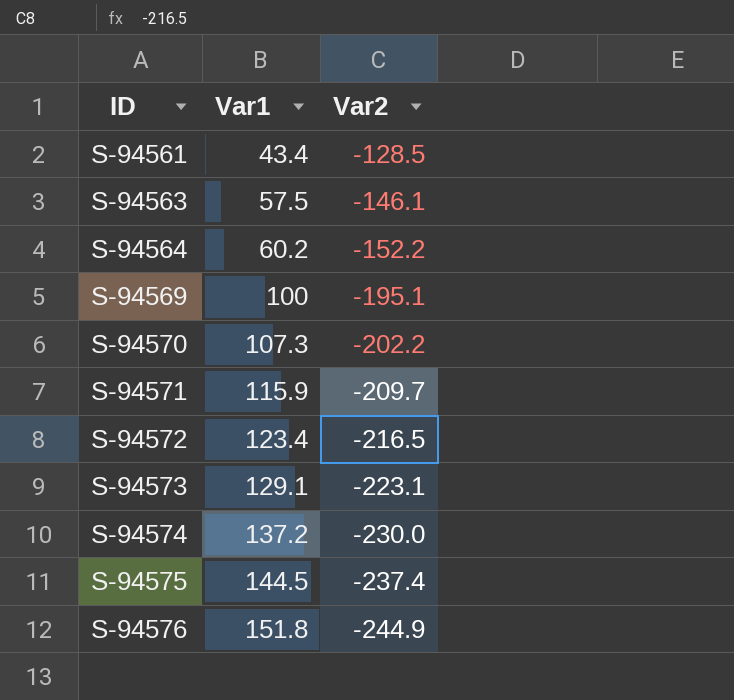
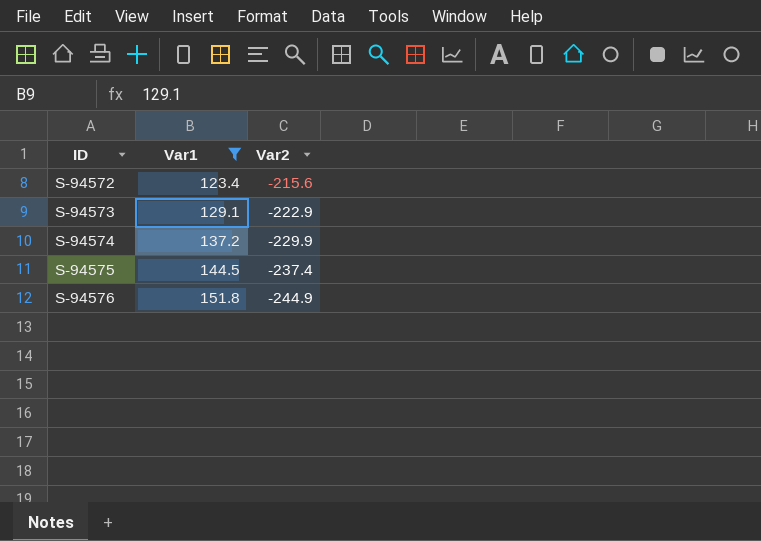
filter: none -> Var1 >= 123.4
S-94572 | Var2: -216.5 -> -215.6
S-94573 | Var2: -223.1 -> -222.9
S-94574 | Var2: -230.0 -> -229.9

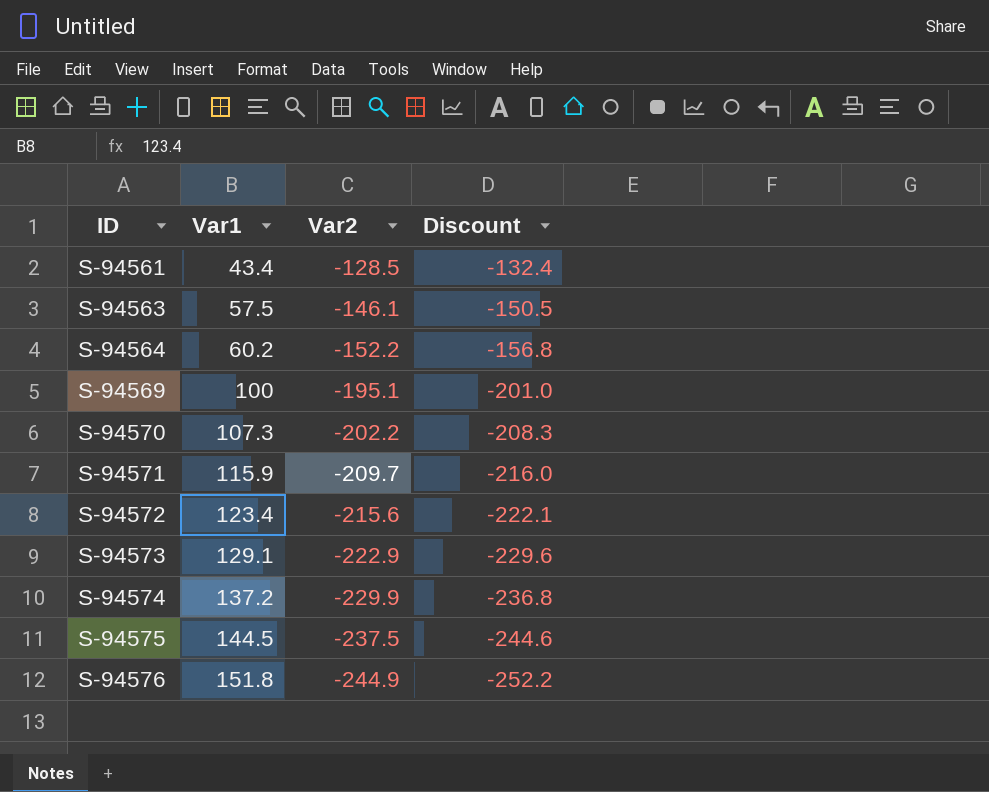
filter: Var1 >= 123.4 -> none
column Discount | formula: none -> [Var2] * 1.03
S-94575 | Var2: -237.4 -> -237.5

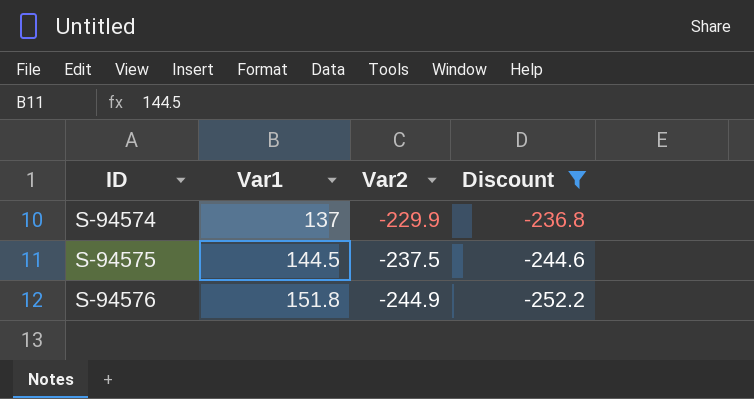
filter: none -> Discount <= -236.8
S-94574 | Var1: 137.2 -> 137

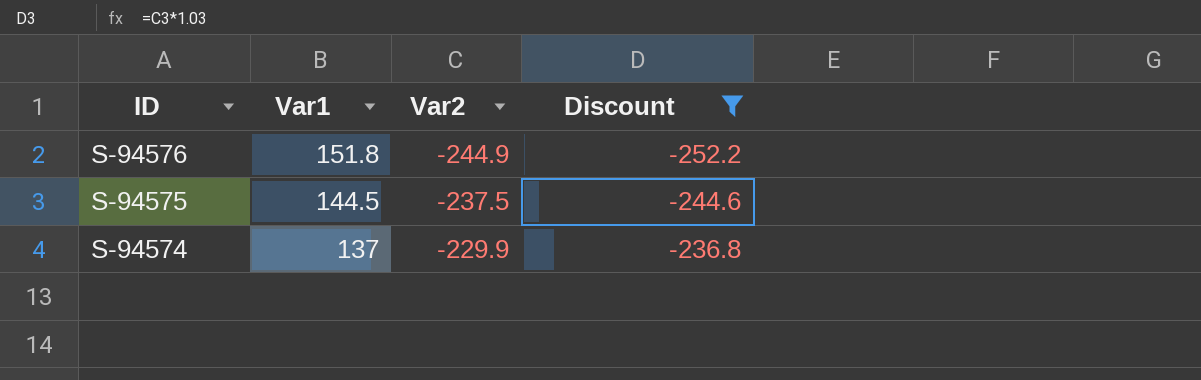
row order: ID ascending -> ID descending

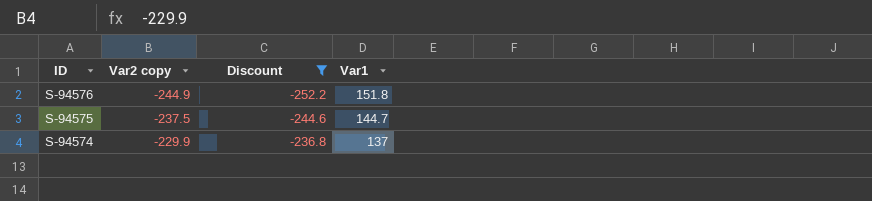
column name: Var2 -> Var2 copy
column Var1 | position: 2 -> 4
S-94575 | Var1: 144.5 -> 144.7

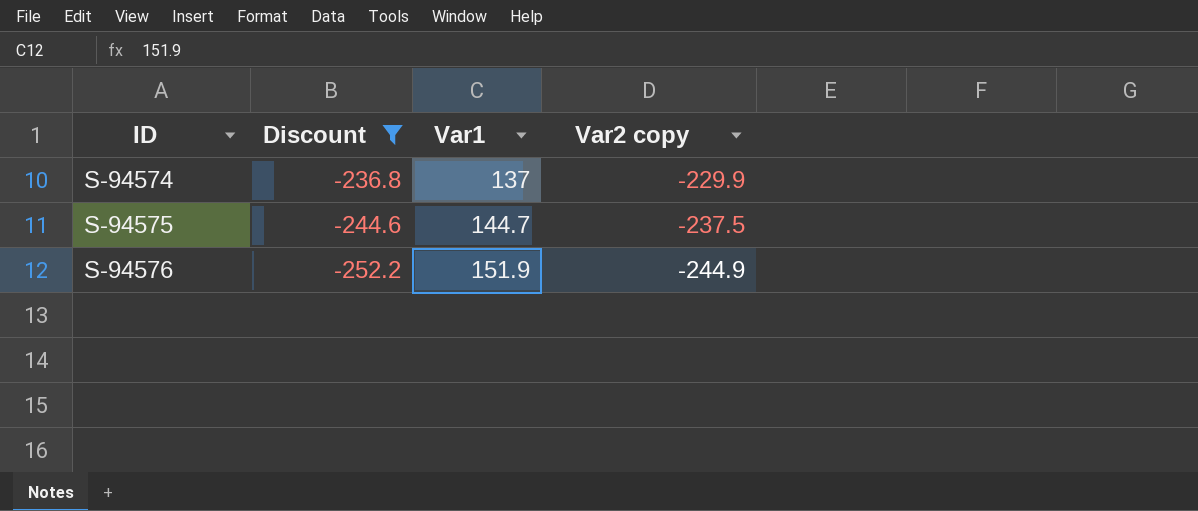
row order: ID descending -> ID ascending
column Var2 copy | position: 2 -> 4
S-94576 | Var1: 151.8 -> 151.9

